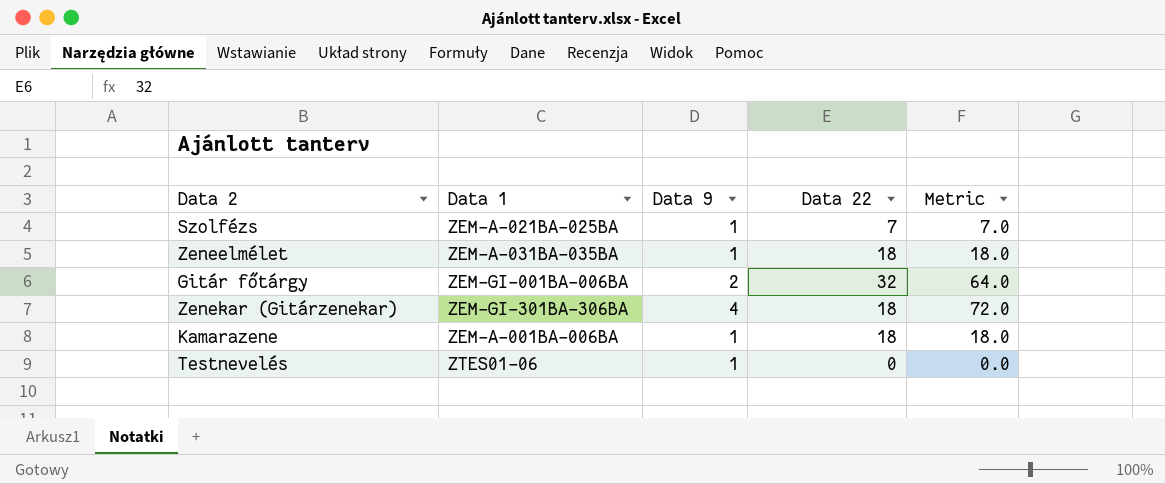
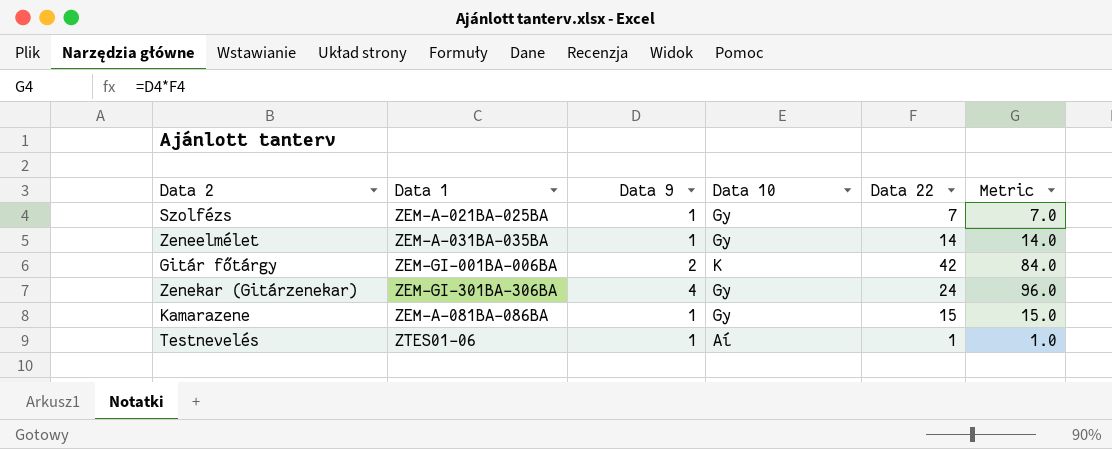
column Data 10 | position: none -> 4
Zeneelmélet | Data 22: 18 -> 14
Zeneelmélet | Metric: 18.0 -> 14.0
Gitár főtárgy | Data 22: 32 -> 42
Gitár főtárgy | Metric: 64.0 -> 84.0
Zenekar (Gitárzenekar) | Data 22: 18 -> 24
Zenekar (Gitárzenekar) | Metric: 72.0 -> 96.0
Kamarazene | Data 1: ZEM-A-001BA-006BA -> ZEM-A-081BA-086BA
Kamarazene | Data 22: 18 -> 15
Kamarazene | Metric: 18.0 -> 15.0
Testnevelés | Data 22: 0 -> 1
Testnevelés | Metric: 0.0 -> 1.0

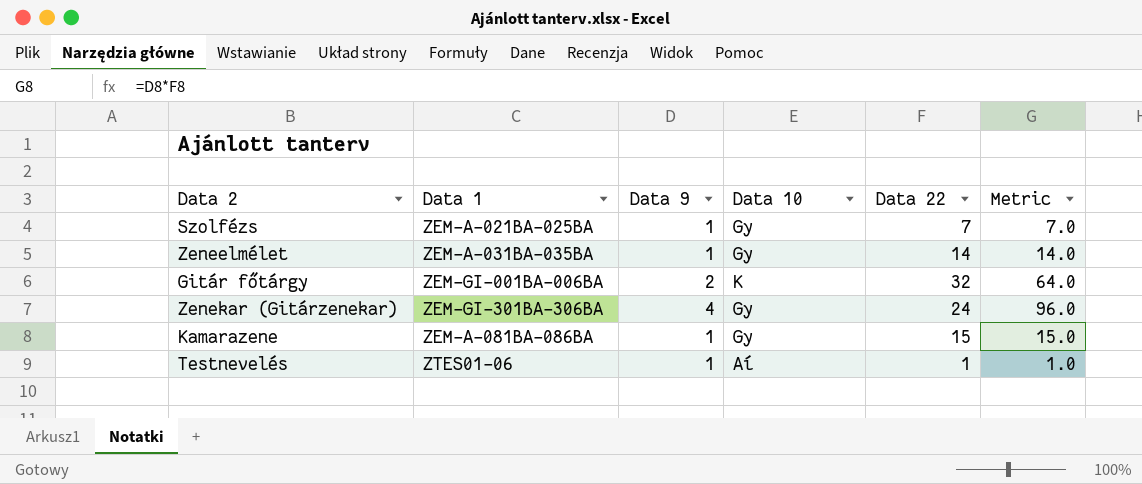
Gitár főtárgy | Data 22: 42 -> 32
Gitár főtárgy | Metric: 84.0 -> 64.0

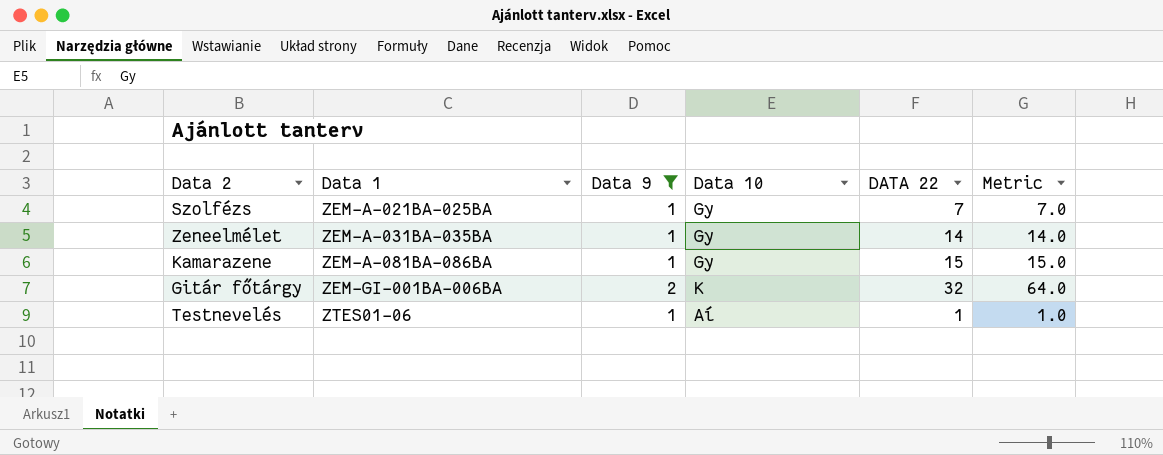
filter: none -> Data 9 != 4
row order: none -> Data 1 ascending
column name: Data 22 -> DATA 22

